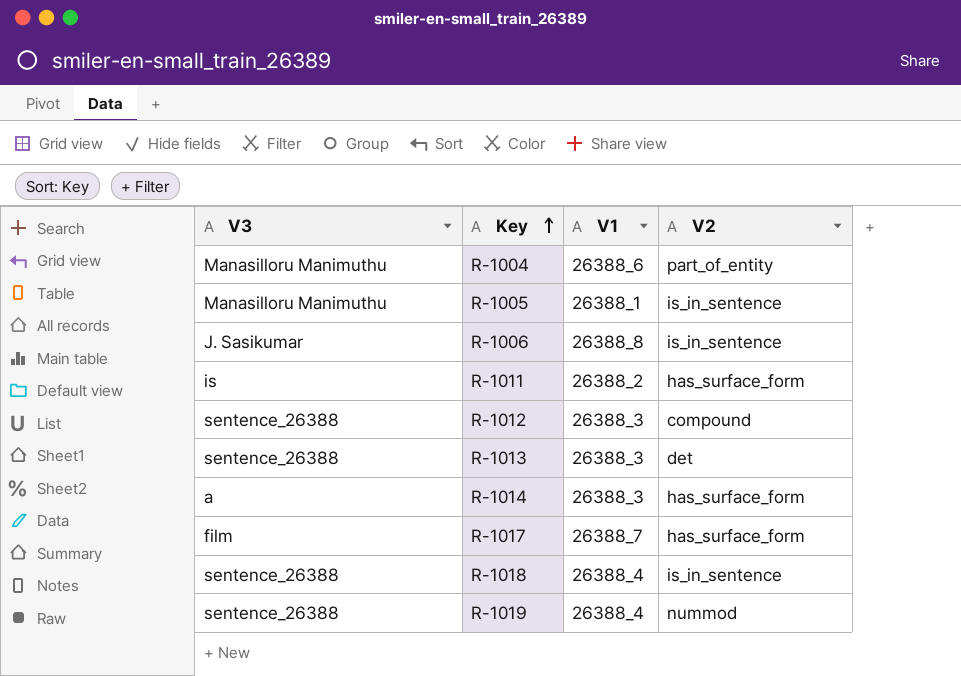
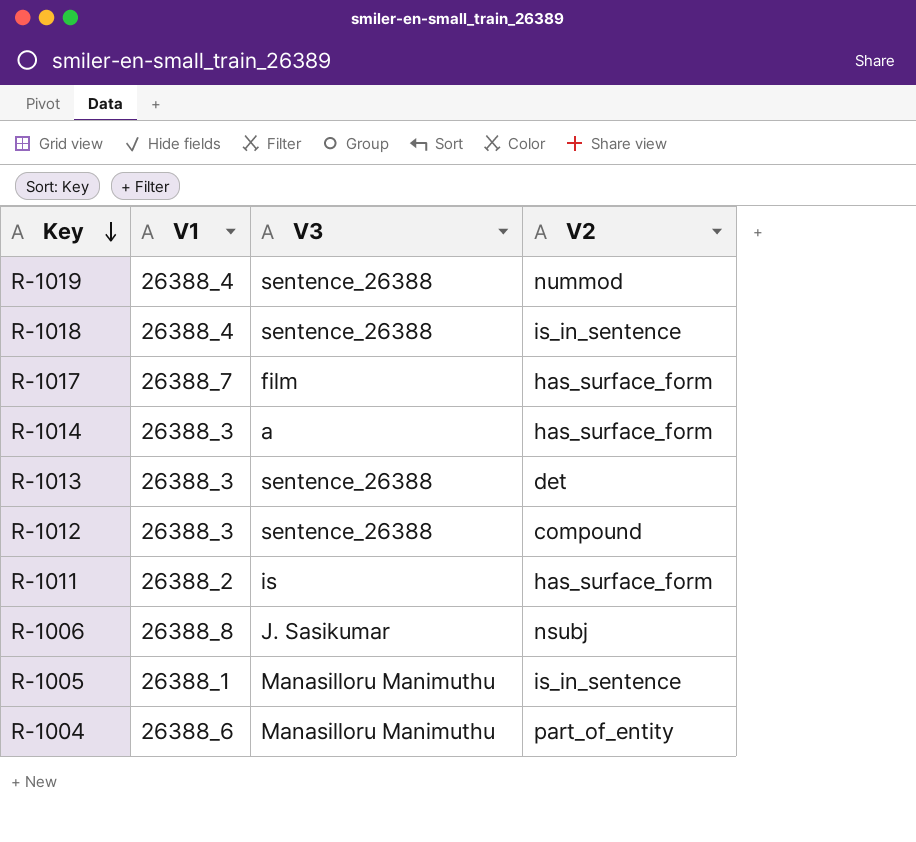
row order: Key ascending -> Key descending
column V3 | position: 1 -> 3
R-1006 | V2: is_in_sentence -> nsubj

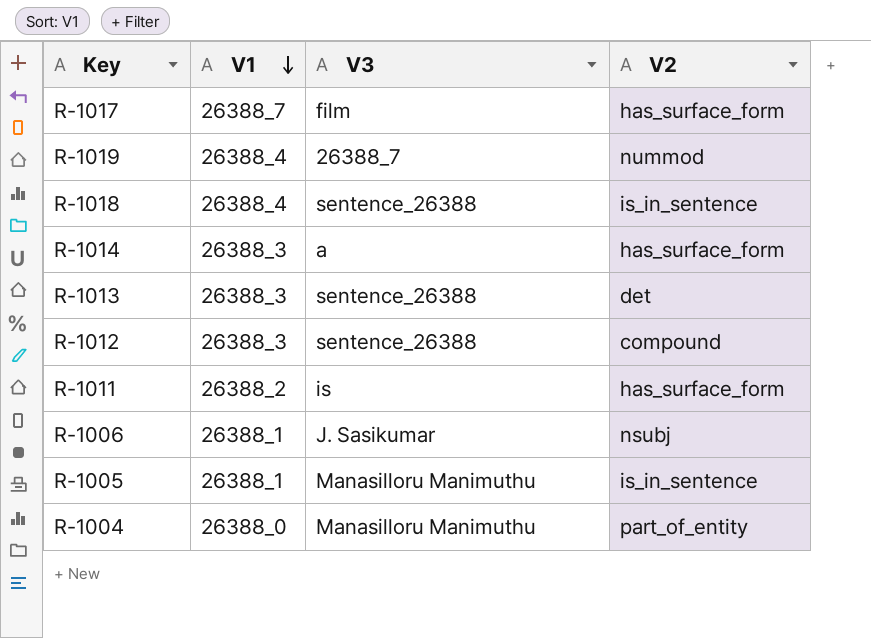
row order: Key descending -> V1 descending
R-1019 | V3: sentence_26388 -> 26388_7
R-1006 | V1: 26388_8 -> 26388_1
R-1004 | V1: 26388_6 -> 26388_0

